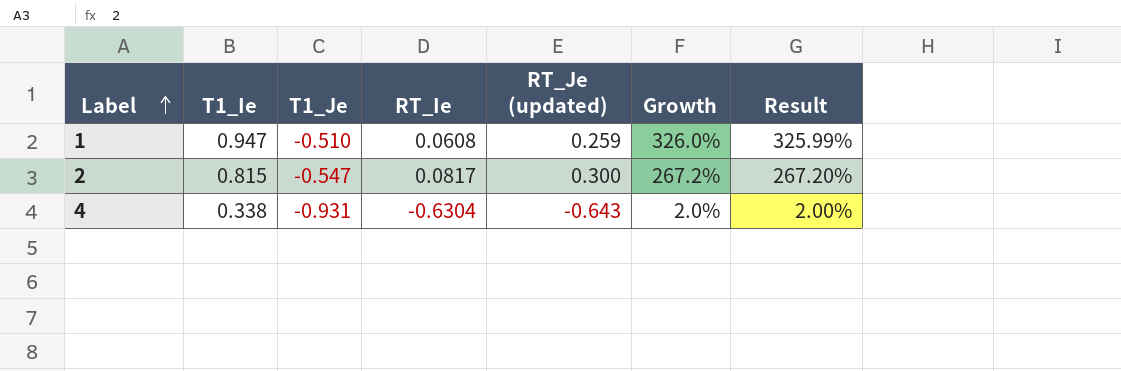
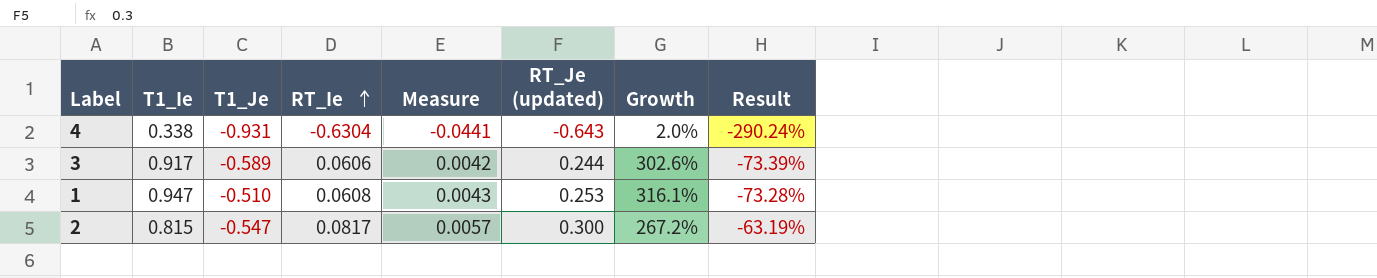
row order: Label ascending -> RT_Ie ascending
column Measure | formula: none -> [RT_Ie] * 0.07
column Result | formula: ([RT_Je (updated)] - [RT_Ie]) / [RT_Ie] -> ([RT_Je (updated)] - [T1_Ie]) / [T1_Ie]
row 3: none -> 0.917 | -0.589 | 0.0606 | 0.0042 | 0.244 | 302.6% | -73.39%
1 | RT_Je (updated): 0.259 -> 0.253
1 | Growth: 326.0% -> 316.1%

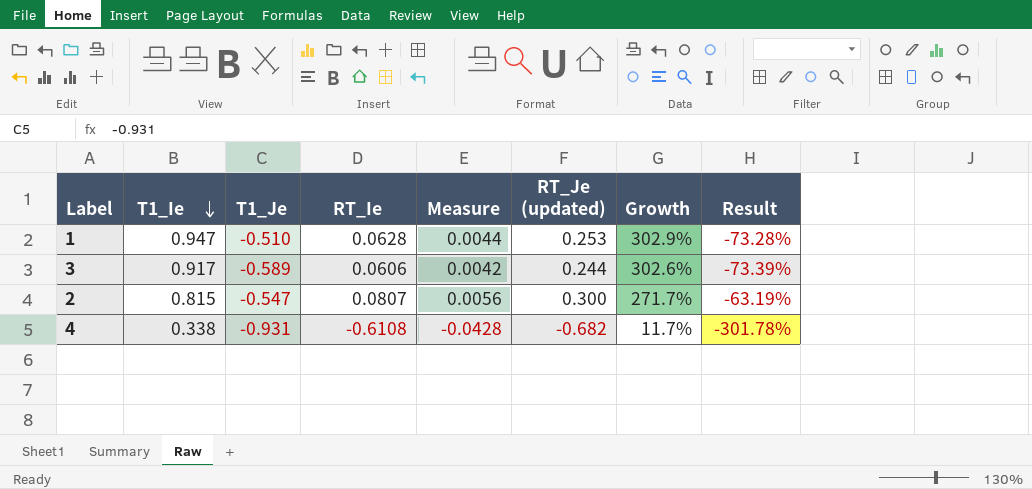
row order: RT_Ie ascending -> T1_Ie descending
1 | RT_Ie: 0.0608 -> 0.0628
1 | Measure: 0.0043 -> 0.0044
1 | Growth: 316.1% -> 302.9%
2 | RT_Ie: 0.0817 -> 0.0807
2 | Measure: 0.0057 -> 0.0056
2 | Growth: 267.2% -> 271.7%
4 | RT_Ie: -0.6304 -> -0.6108
4 | Measure: -0.0441 -> -0.0428
4 | RT_Je (updated): -0.643 -> -0.682
4 | Growth: 2.0% -> 11.7%
4 | Result: -290.24% -> -301.78%

